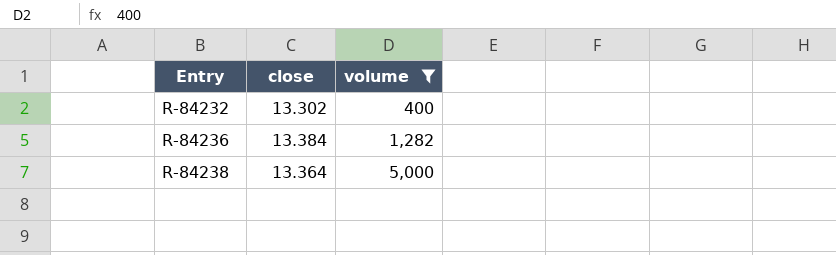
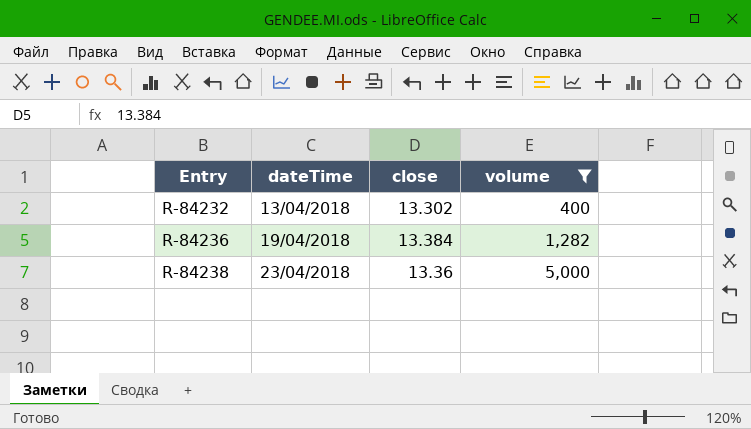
column dateTime | position: none -> 2
R-84238 | close: 13.364 -> 13.36

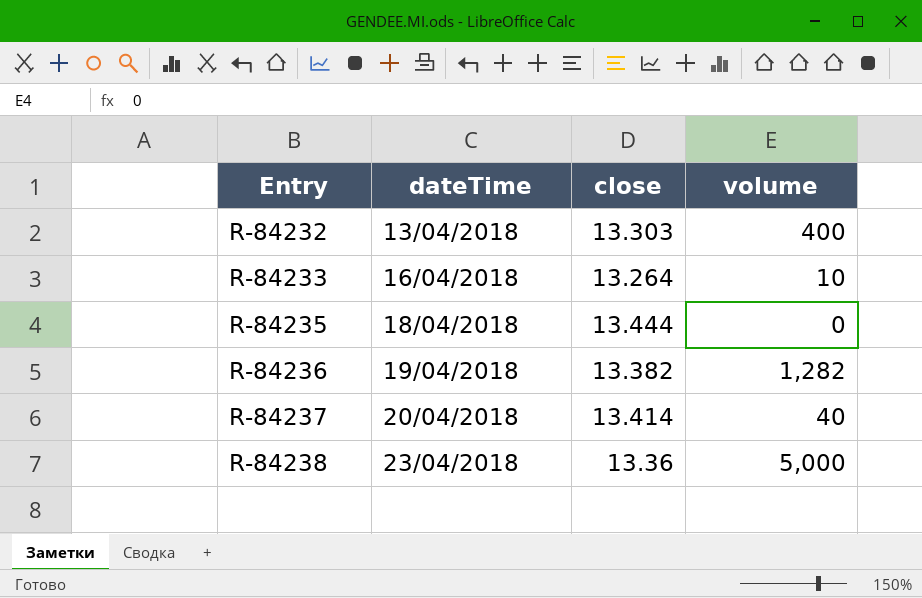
filter: volume >= 400 -> none
R-84232 | close: 13.302 -> 13.303
R-84236 | close: 13.384 -> 13.382

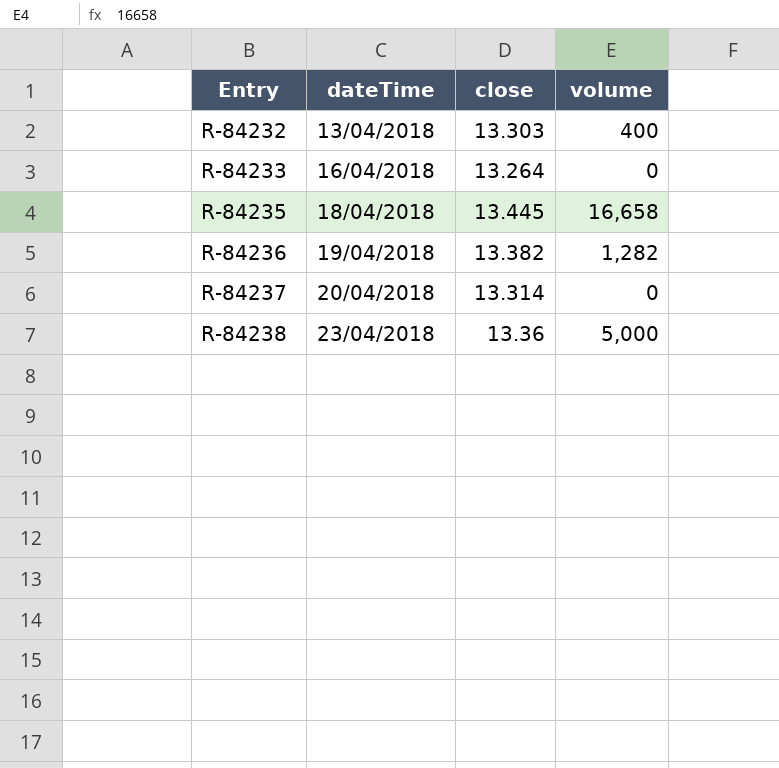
R-84233 | volume: 10 -> 0
R-84235 | close: 13.444 -> 13.445
R-84235 | volume: 0 -> 16,658
R-84237 | close: 13.414 -> 13.314
R-84237 | volume: 40 -> 0

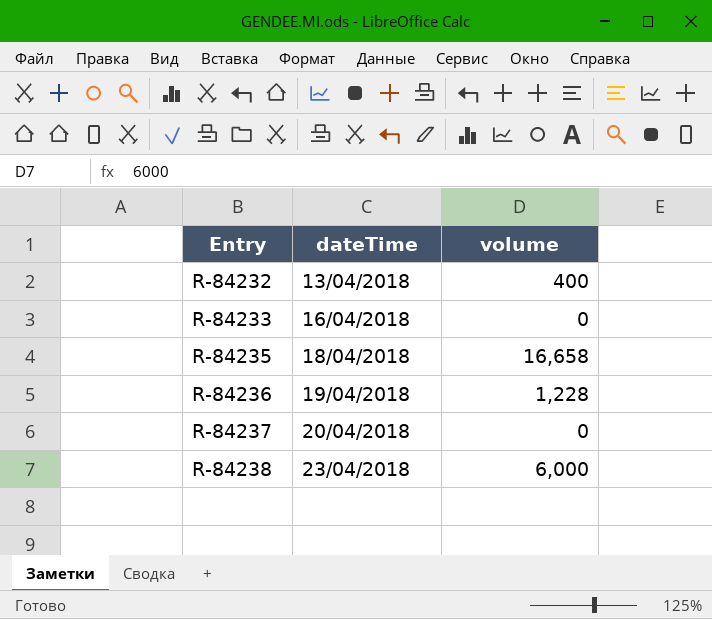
column close | position: 3 -> none
R-84236 | volume: 1,282 -> 1,228
R-84238 | volume: 5,000 -> 6,000

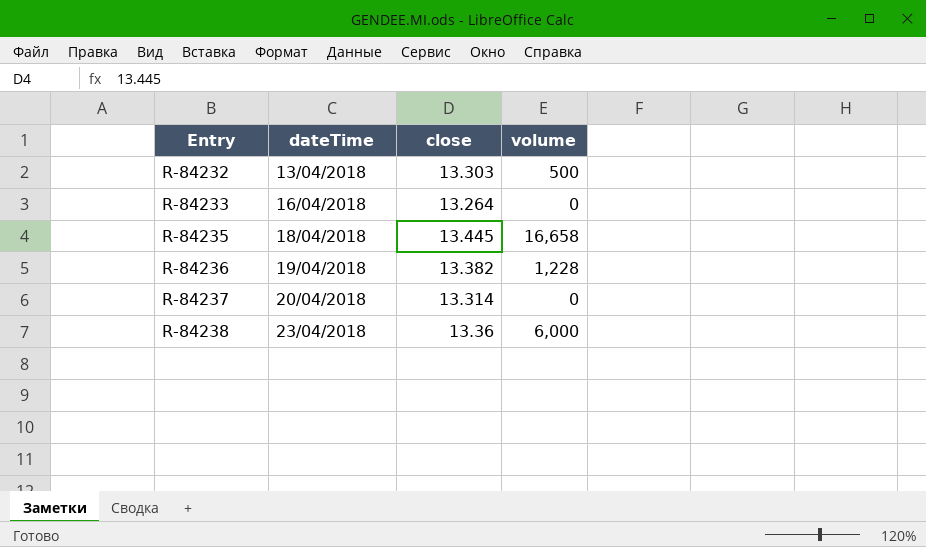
column close | position: none -> 3
R-84232 | volume: 400 -> 500

